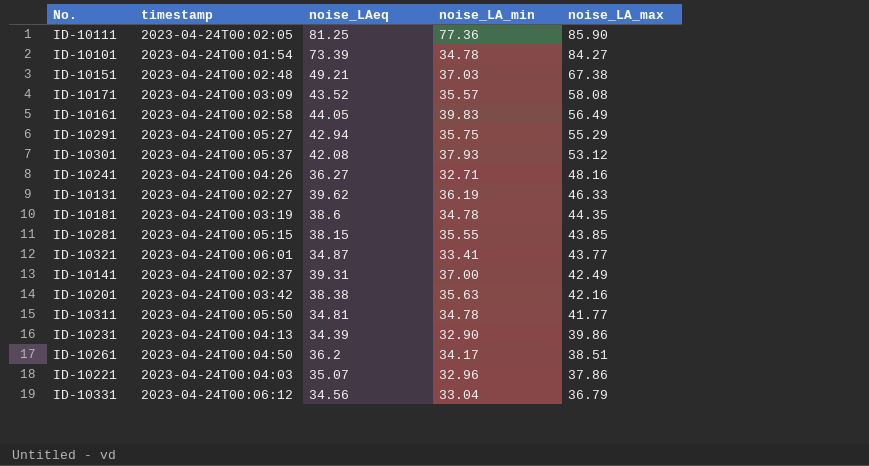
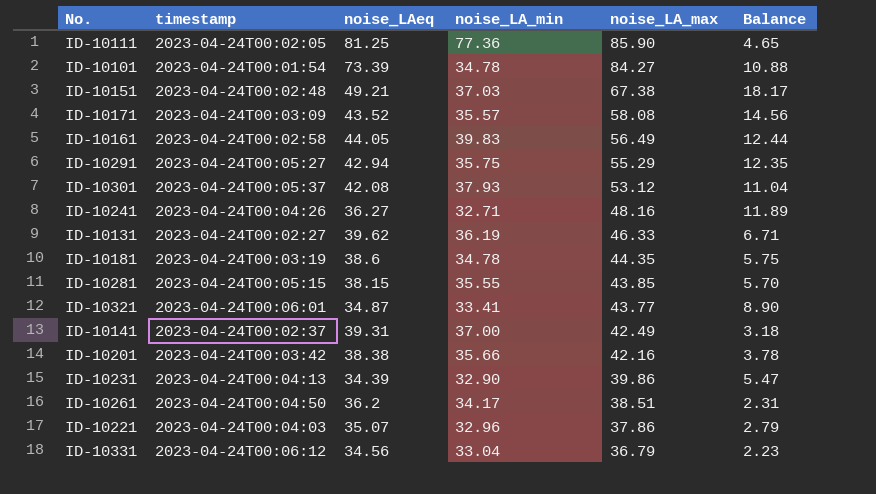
column Balance | formula: none -> [noise_LA_max] - [noise_LAeq]
row ID-10311: 2023-04-24T00:05:50 | 34.81 | 34.78 | 41.77 -> none
ID-10201 | noise_LA_min: 35.63 -> 35.66

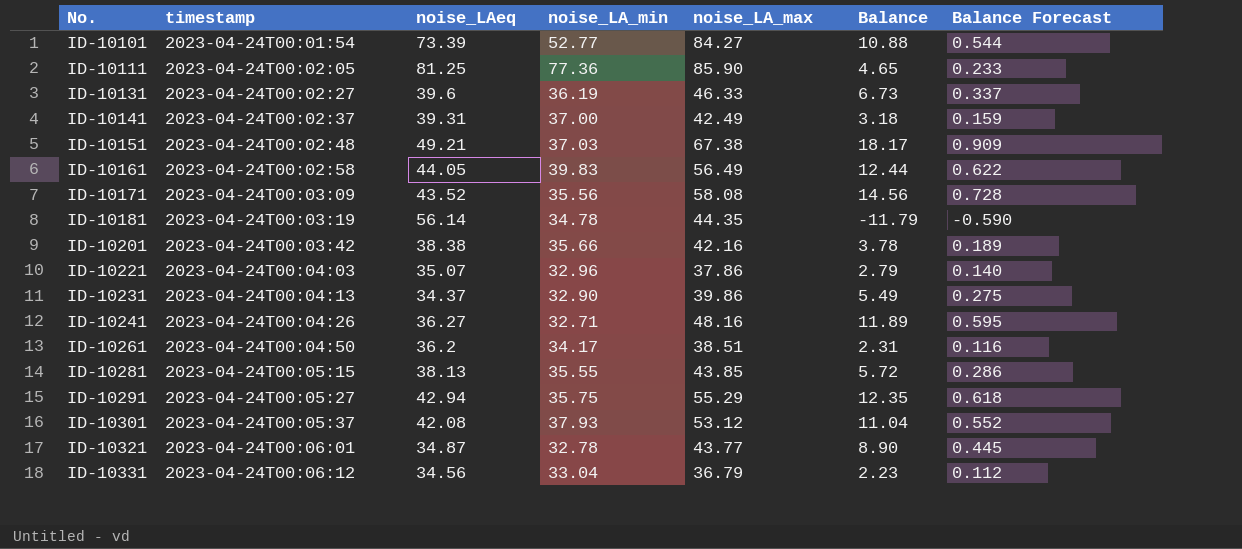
row order: noise_LA_max descending -> No. ascending
column Balance Forecast | formula: none -> [Balance] * 0.05
ID-10101 | noise_LA_min: 34.78 -> 52.77
ID-10131 | noise_LAeq: 39.62 -> 39.6
ID-10131 | Balance: 6.71 -> 6.73
ID-10171 | noise_LA_min: 35.57 -> 35.56
ID-10181 | noise_LAeq: 38.6 -> 56.14
ID-10181 | Balance: 5.75 -> -11.79
ID-10231 | noise_LAeq: 34.39 -> 34.37
ID-10231 | Balance: 5.47 -> 5.49
ID-10281 | noise_LAeq: 38.15 -> 38.13
ID-10281 | Balance: 5.70 -> 5.72
ID-10321 | noise_LA_min: 33.41 -> 32.78

